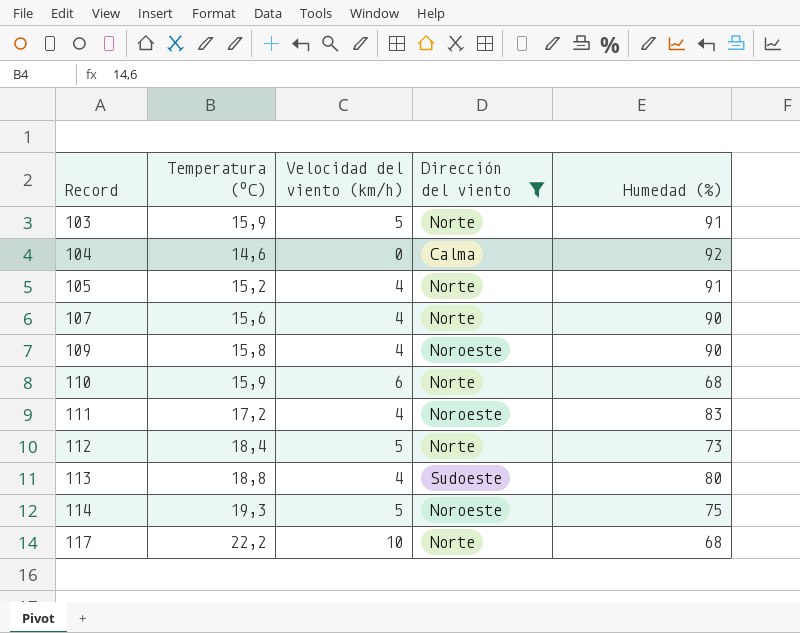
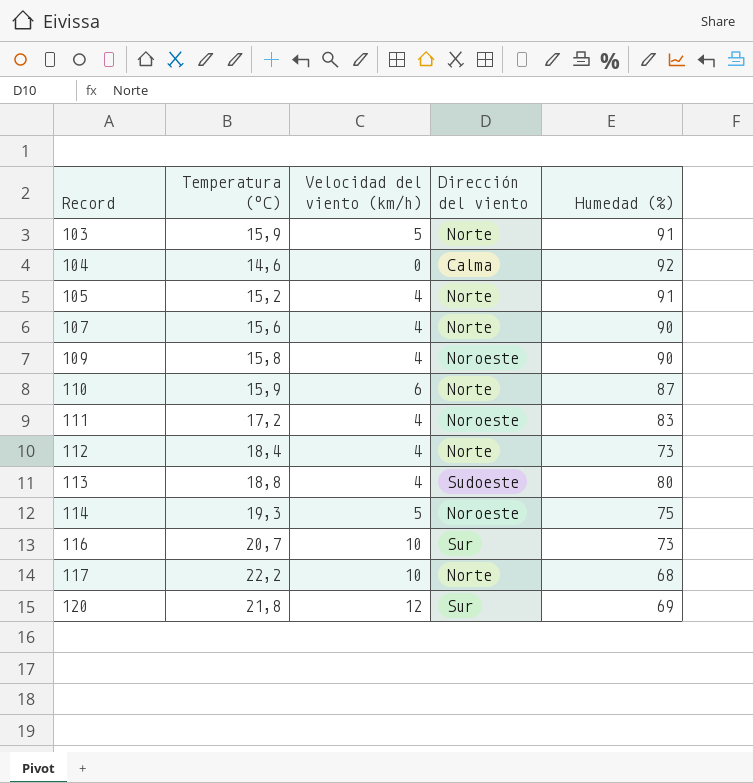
filter: Dirección del viento != Sur -> none
110 | Humedad (%): 68 -> 87
112 | Velocidad del viento (km/h): 5 -> 4

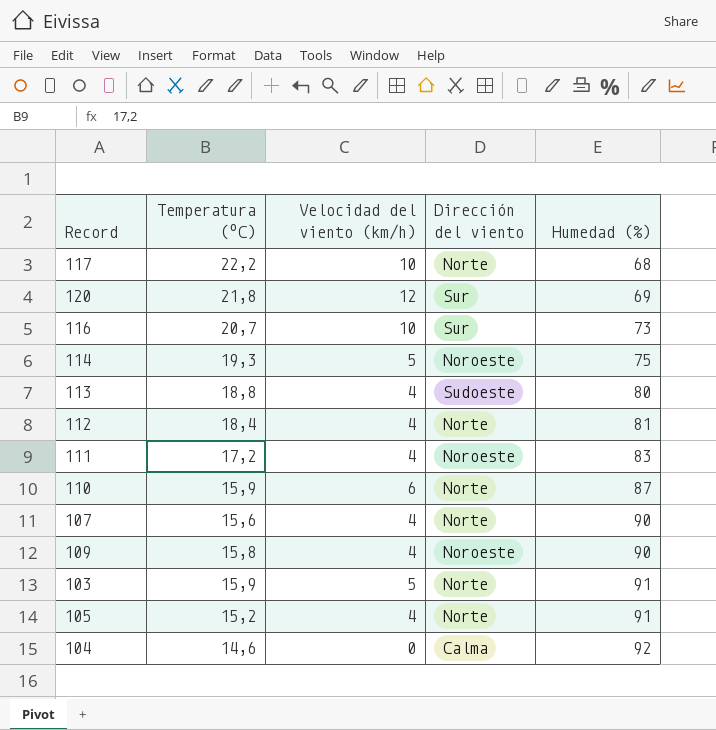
row order: Record ascending -> Humedad (%) ascending
112 | Humedad (%): 73 -> 81

